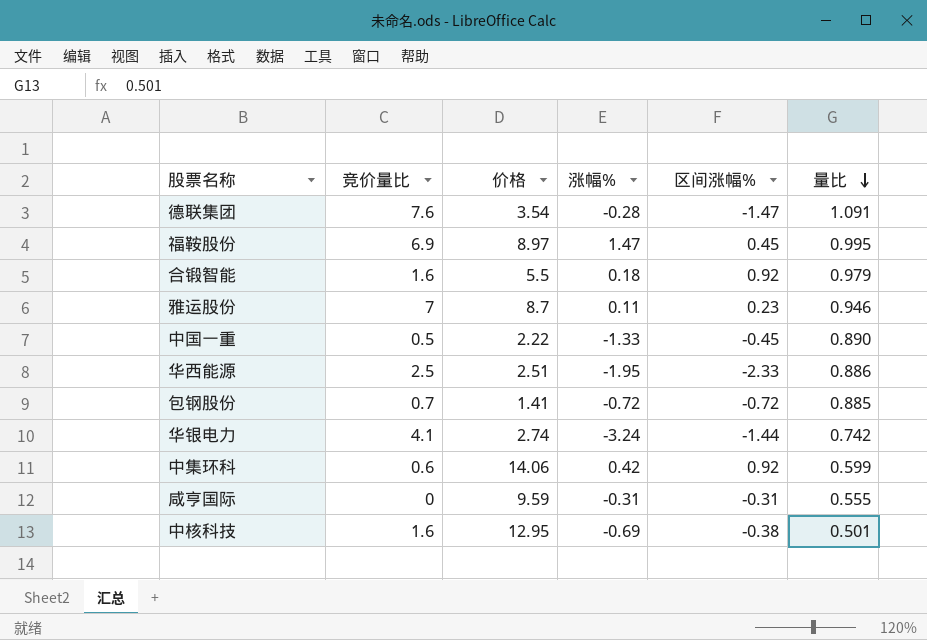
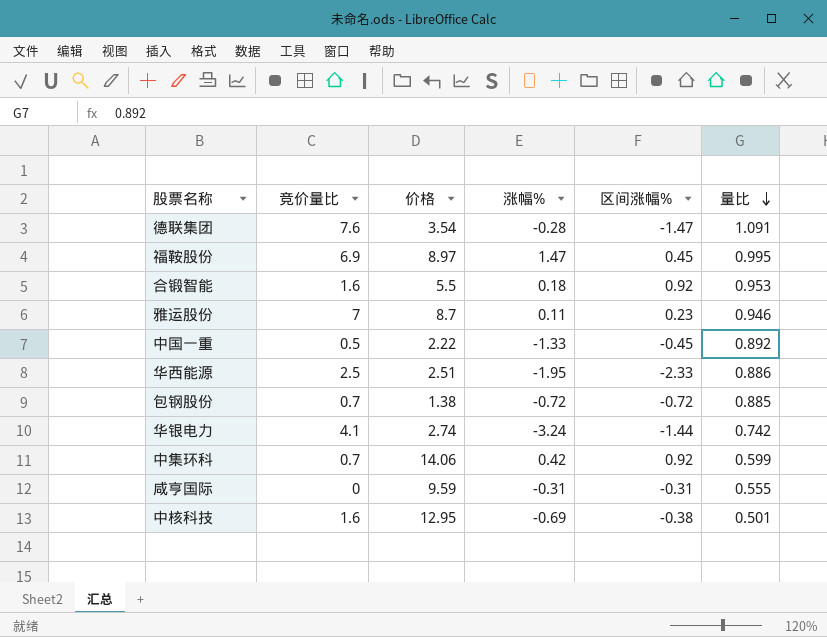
合锻智能 | 量比: 0.979 -> 0.953
中国一重 | 量比: 0.890 -> 0.892
包钢股份 | 价格: 1.41 -> 1.38
中集环科 | 竞价量比: 0.6 -> 0.7

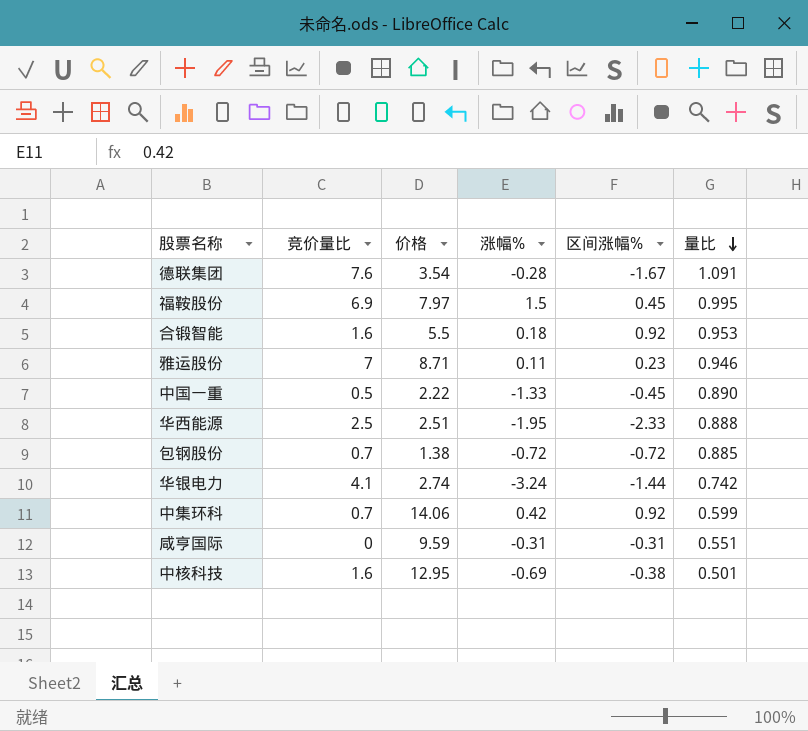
德联集团 | 区间涨幅%: -1.47 -> -1.67
福鞍股份 | 价格: 8.97 -> 7.97
福鞍股份 | 涨幅%: 1.47 -> 1.5
雅运股份 | 价格: 8.7 -> 8.71
中国一重 | 量比: 0.892 -> 0.890
华西能源 | 量比: 0.886 -> 0.888
咸亨国际 | 量比: 0.555 -> 0.551

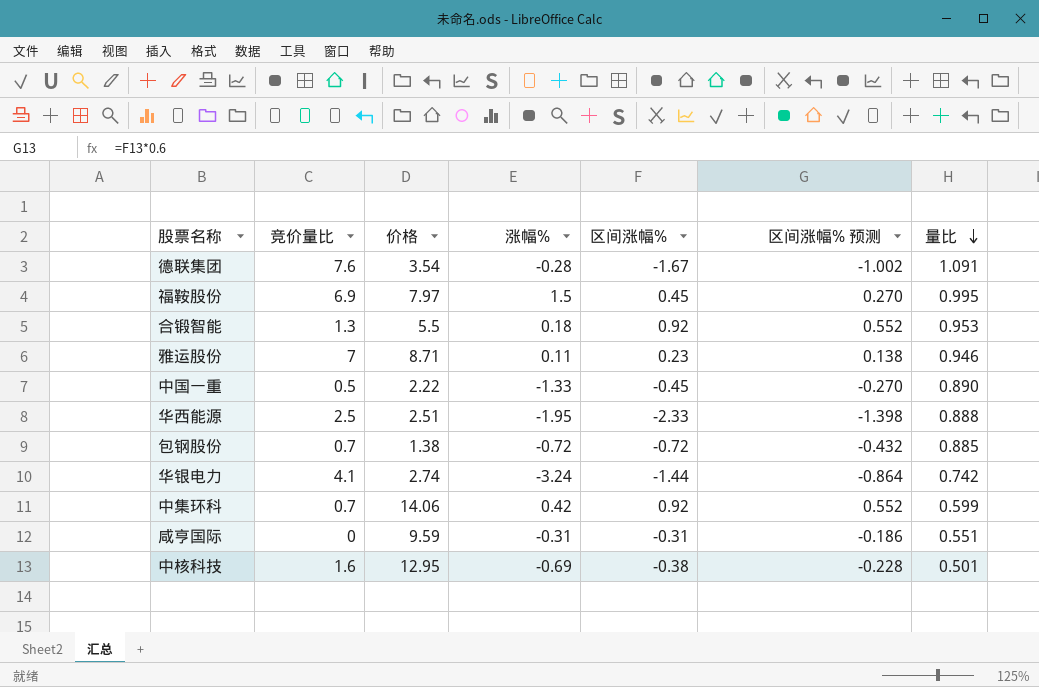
column 区间涨幅% 预测 | formula: none -> [区间涨幅%] * 0.6
合锻智能 | 竞价量比: 1.6 -> 1.3

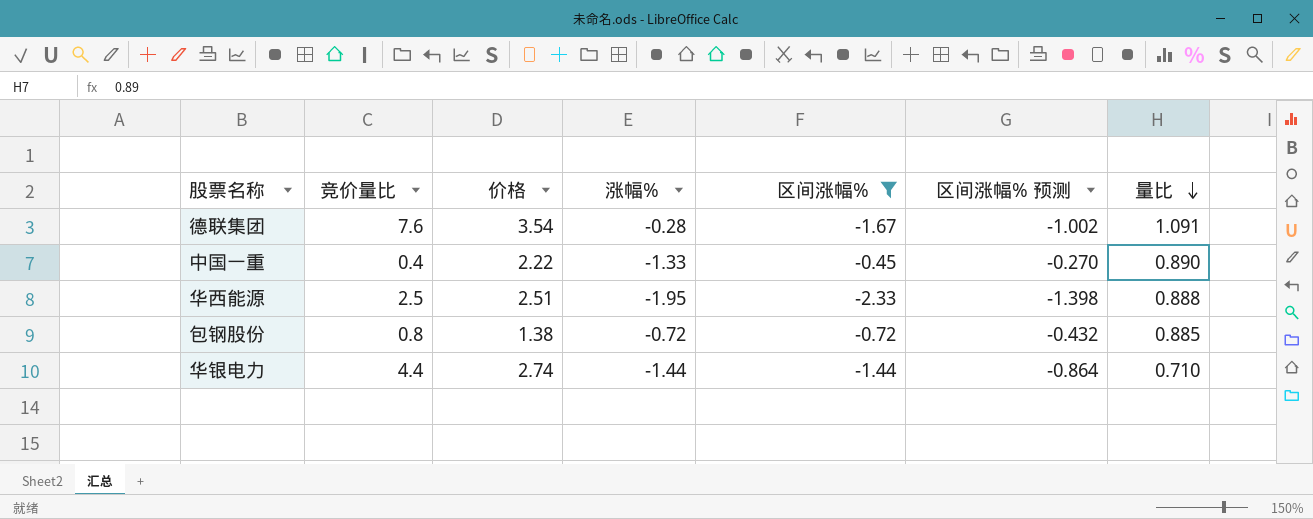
filter: none -> 区间涨幅% <= -0.45
中国一重 | 竞价量比: 0.5 -> 0.4
包钢股份 | 竞价量比: 0.7 -> 0.8
华银电力 | 竞价量比: 4.1 -> 4.4
华银电力 | 涨幅%: -3.24 -> -1.44
华银电力 | 量比: 0.742 -> 0.710

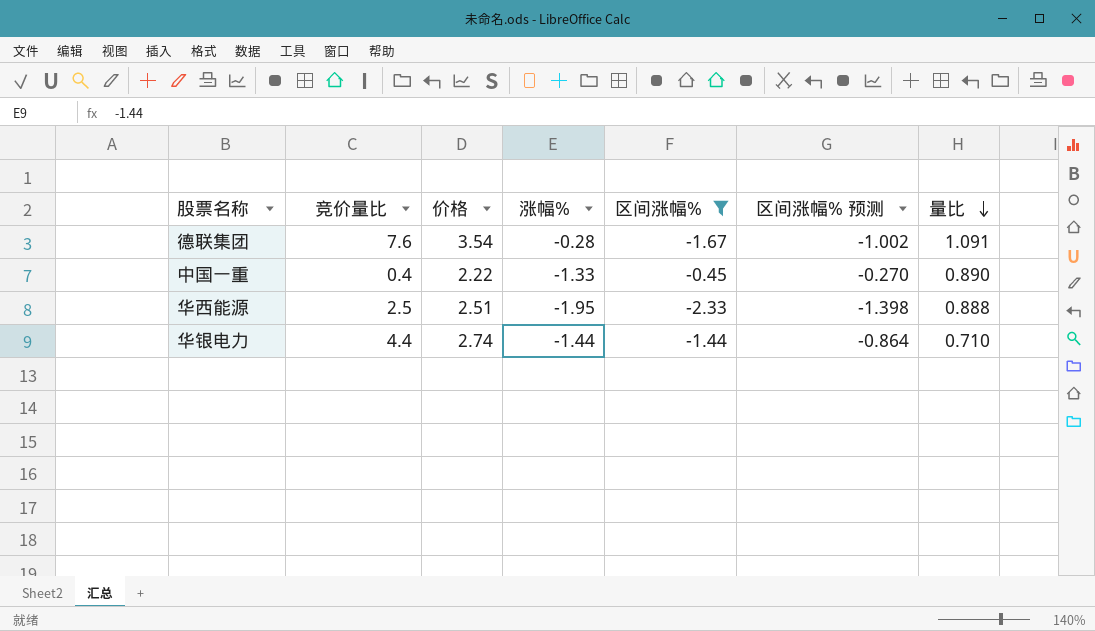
row 包钢股份: 0.8 | 1.38 | -0.72 | -0.72 | -0.432 | 0.885 -> none

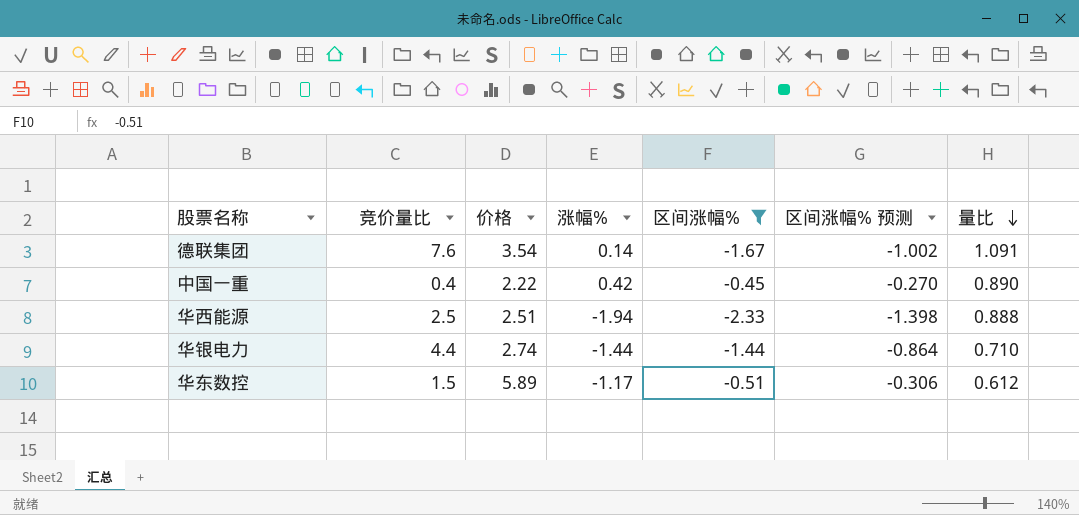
德联集团 | 涨幅%: -0.28 -> 0.14
中国一重 | 涨幅%: -1.33 -> 0.42
华西能源 | 涨幅%: -1.95 -> -1.94
row 华东数控: none -> 1.5 | 5.89 | -1.17 | -0.51 | -0.306 | 0.612

